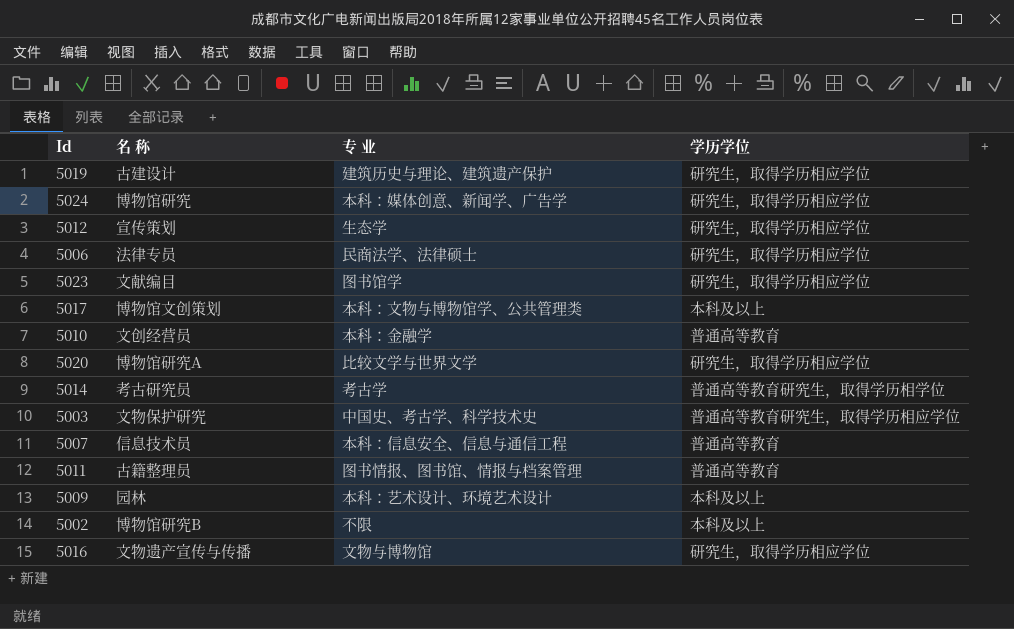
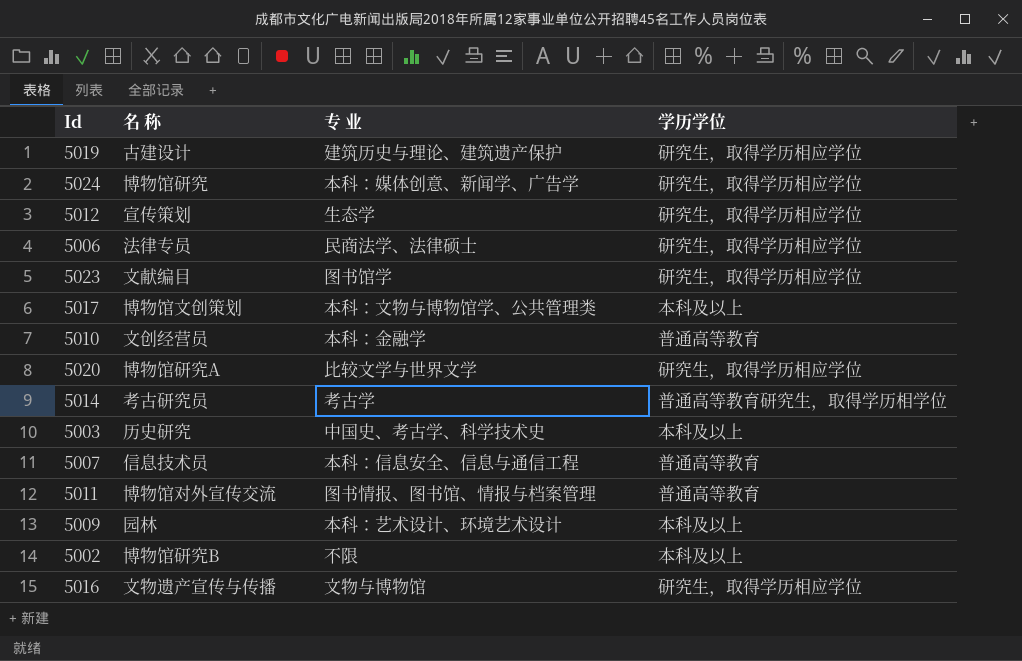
5003 | 名 称: 文物保护研究 -> 历史研究
5003 | 学历学位: 普通高等教育研究生，取得学历相应学位 -> 本科及以上
5011 | 名 称: 古籍整理员 -> 博物馆对外宣传交流

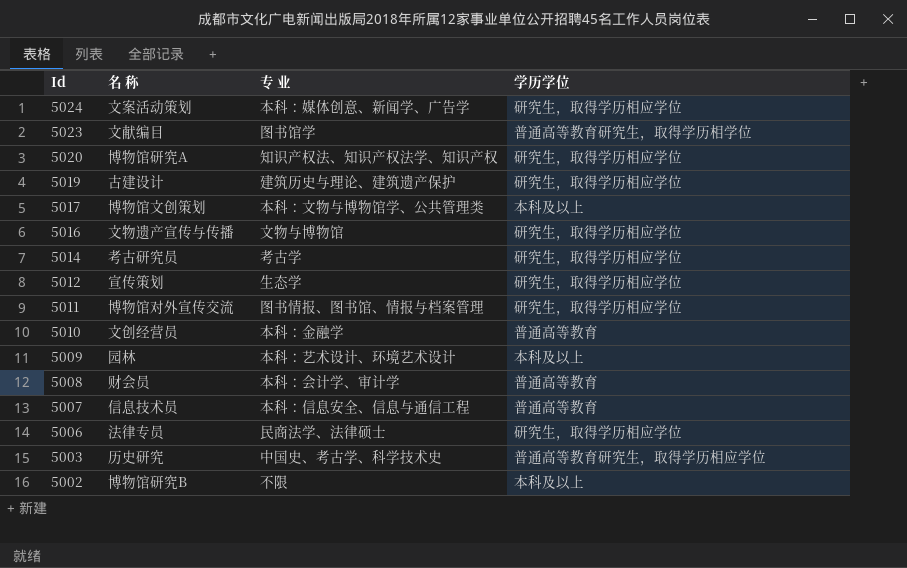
row order: none -> Id descending
5024 | 名 称: 博物馆研究 -> 文案活动策划
5023 | 学历学位: 研究生，取得学历相应学位 -> 普通高等教育研究生，取得学历相学位
5020 | 专 业: 比较文学与世界文学 -> 知识产权法、知识产权法学、知识产权
5014 | 学历学位: 普通高等教育研究生，取得学历相学位 -> 研究生，取得学历相应学位
5011 | 学历学位: 普通高等教育 -> 研究生，取得学历相应学位
row 5008: none -> 财会员 | 本科：会计学、审计学 | 普通高等教育
5003 | 学历学位: 本科及以上 -> 普通高等教育研究生，取得学历相应学位

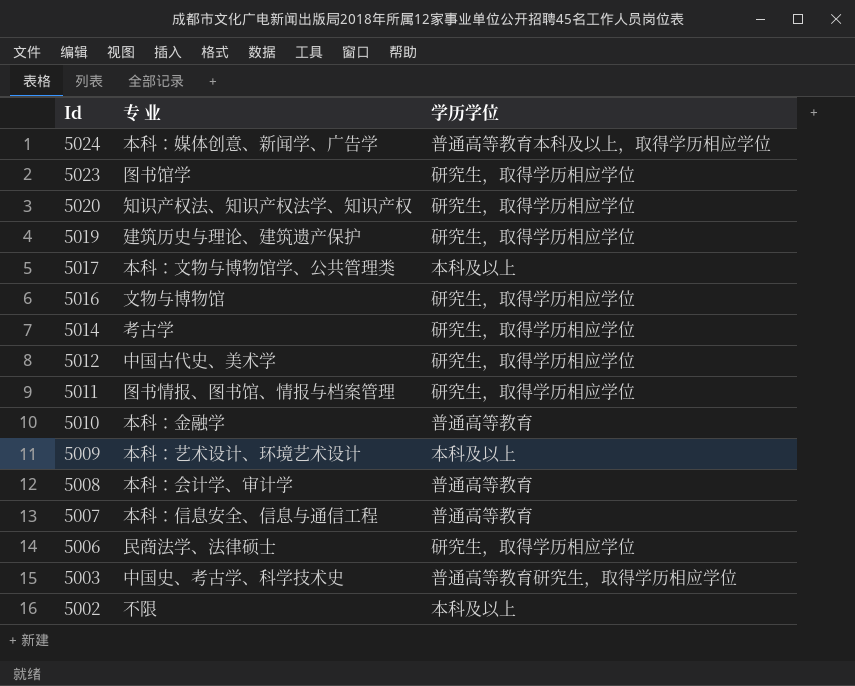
column 名 称 | position: 2 -> none
5024 | 学历学位: 研究生，取得学历相应学位 -> 普通高等教育本科及以上，取得学历相应学位
5023 | 学历学位: 普通高等教育研究生，取得学历相学位 -> 研究生，取得学历相应学位
5012 | 专 业: 生态学 -> 中国古代史、美术学

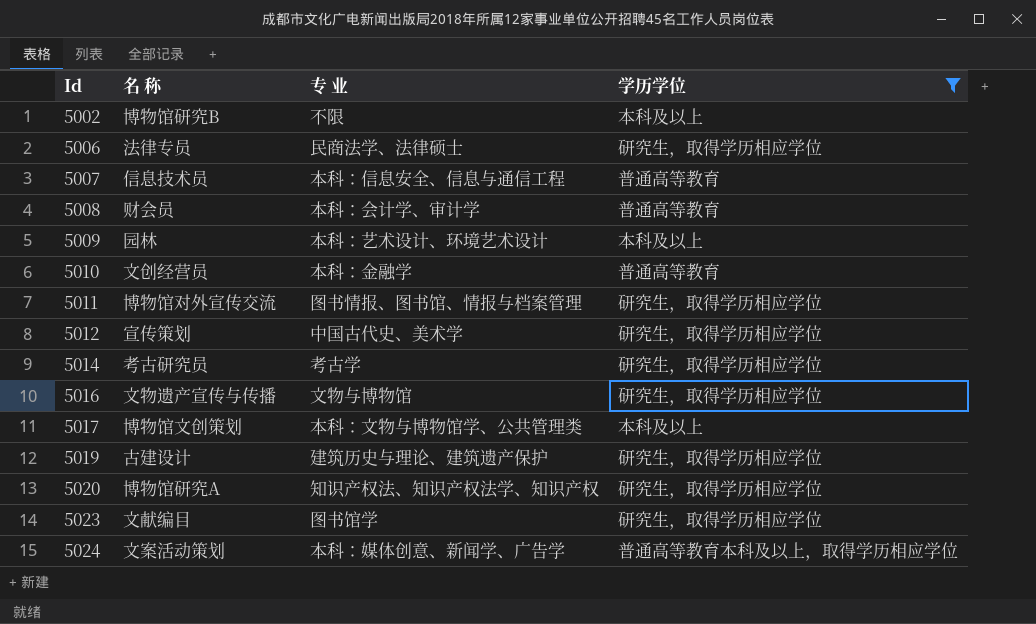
filter: none -> 学历学位 != 普通高等教育研究生，取得学历相应学位
row order: Id descending -> Id ascending
column 名 称 | position: none -> 2

